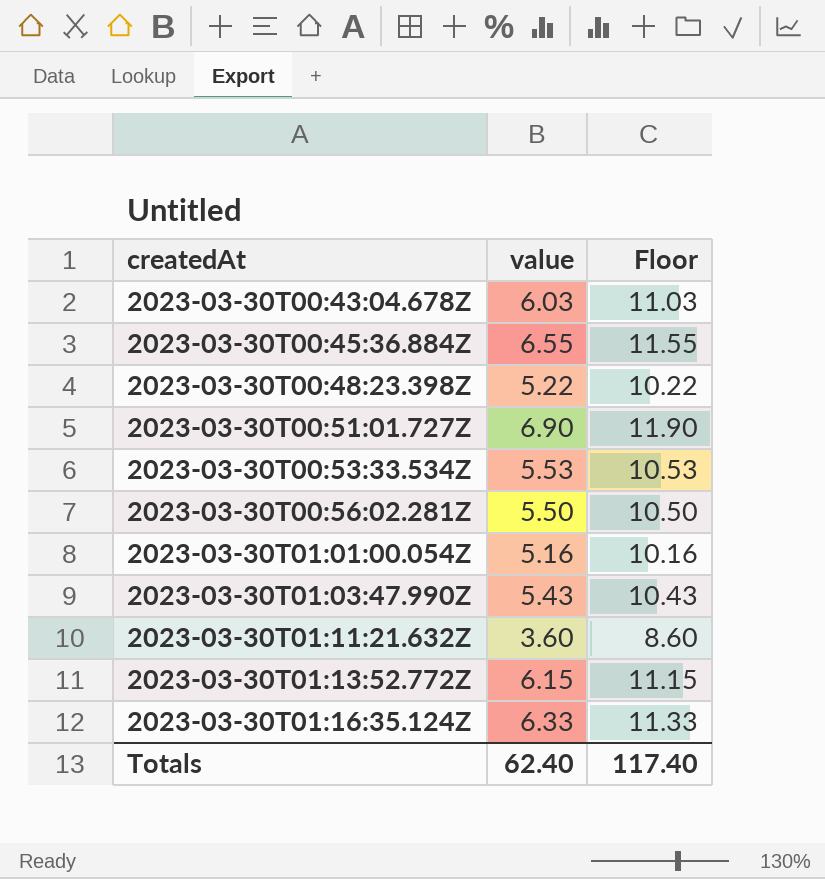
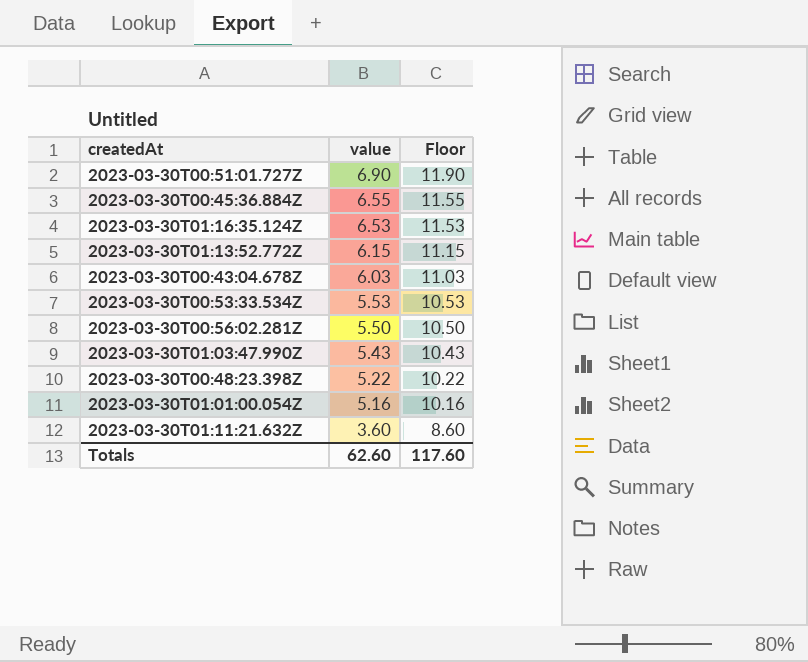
row order: createdAt ascending -> value descending
2023-03-30T01:16:35.124Z | value: 6.33 -> 6.53
2023-03-30T01:16:35.124Z | Floor: 11.33 -> 11.53
Totals | value: 62.40 -> 62.60
Totals | Floor: 117.40 -> 117.60

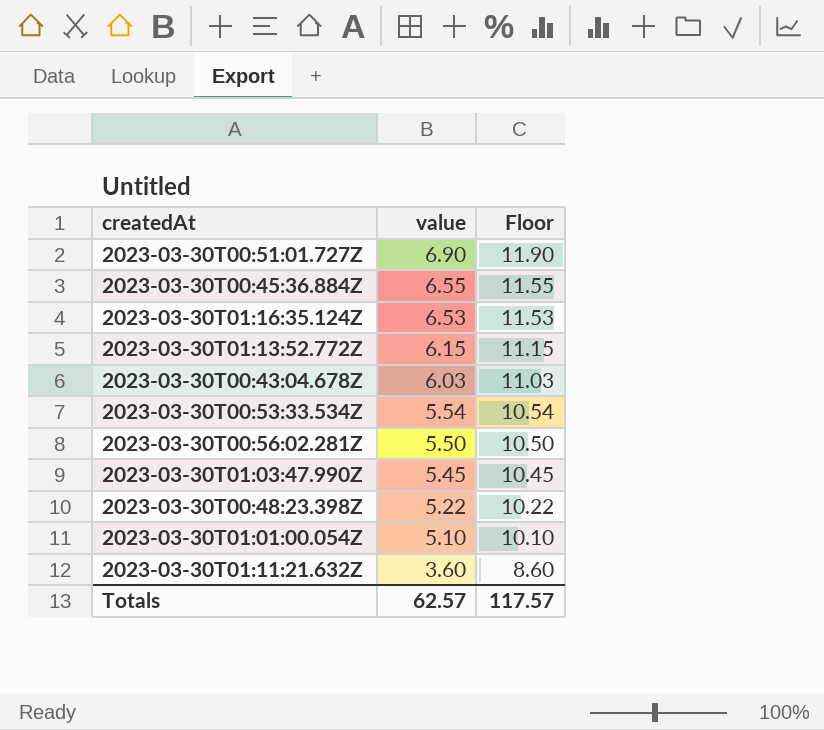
2023-03-30T00:53:33.534Z | value: 5.53 -> 5.54
2023-03-30T00:53:33.534Z | Floor: 10.53 -> 10.54
2023-03-30T01:03:47.990Z | value: 5.43 -> 5.45
2023-03-30T01:03:47.990Z | Floor: 10.43 -> 10.45
2023-03-30T01:01:00.054Z | value: 5.16 -> 5.10
2023-03-30T01:01:00.054Z | Floor: 10.16 -> 10.10
Totals | value: 62.60 -> 62.57
Totals | Floor: 117.60 -> 117.57

